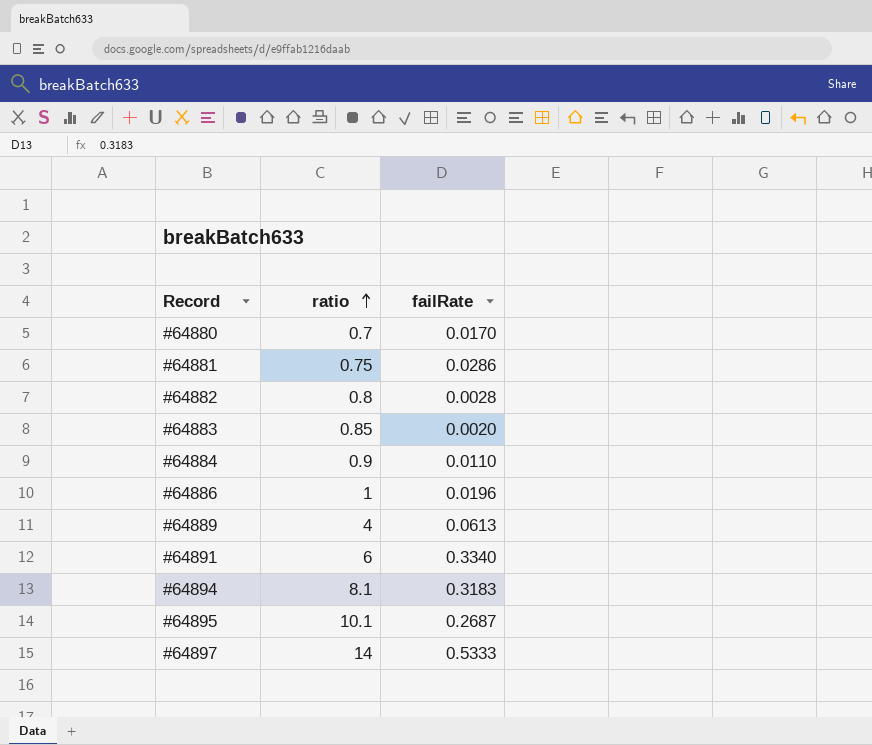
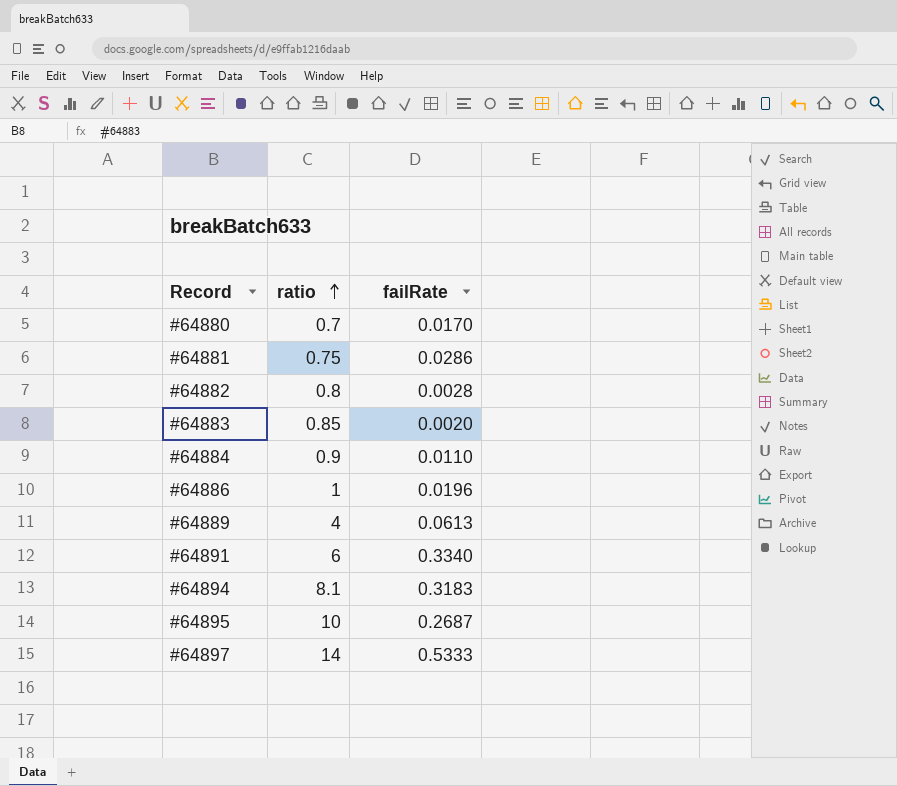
#64895 | ratio: 10.1 -> 10

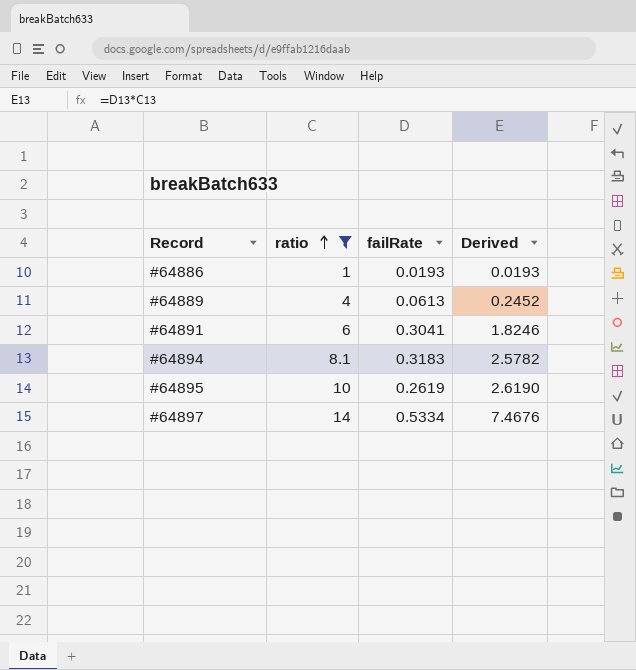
filter: none -> ratio >= 1
column Derived | formula: none -> [ratio] * [failRate]
#64886 | failRate: 0.0196 -> 0.0193
#64891 | failRate: 0.3340 -> 0.3041
#64895 | failRate: 0.2687 -> 0.2619
#64897 | failRate: 0.5333 -> 0.5334

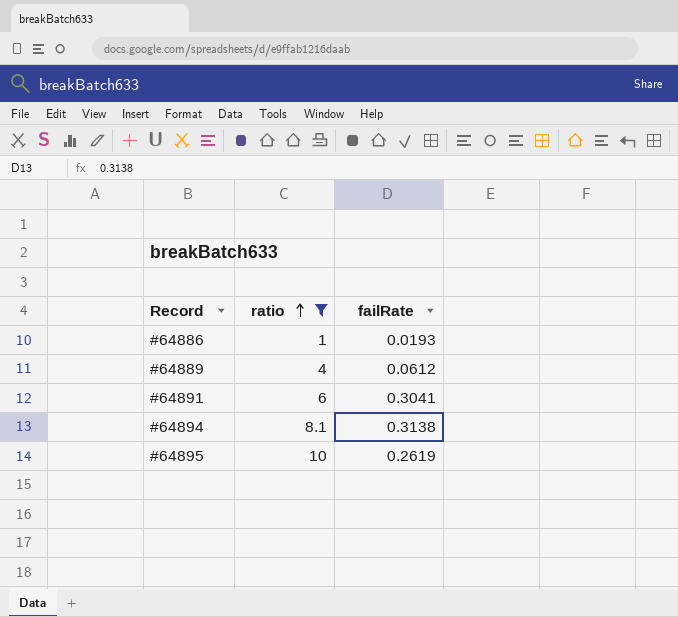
column Derived | formula: [ratio] * [failRate] -> none
row #64897: 14 | 0.5334 | 7.4676 -> none
#64889 | failRate: 0.0613 -> 0.0612
#64894 | failRate: 0.3183 -> 0.3138

